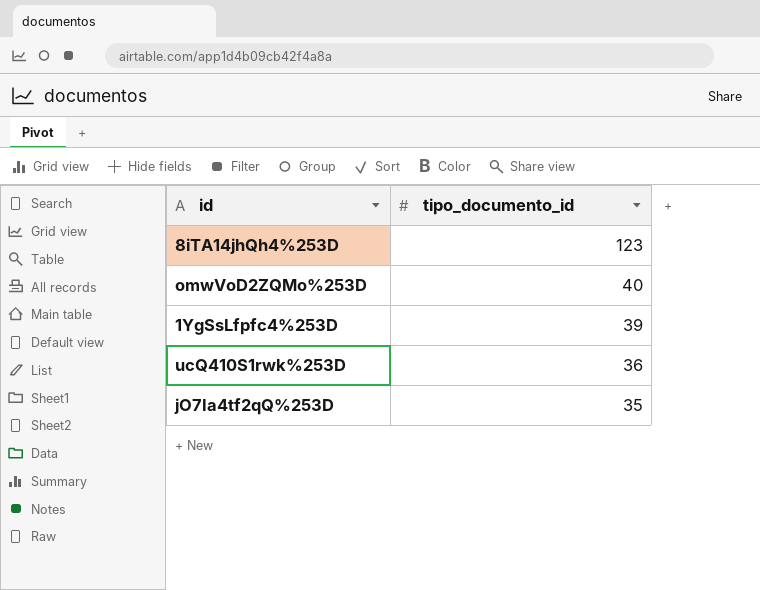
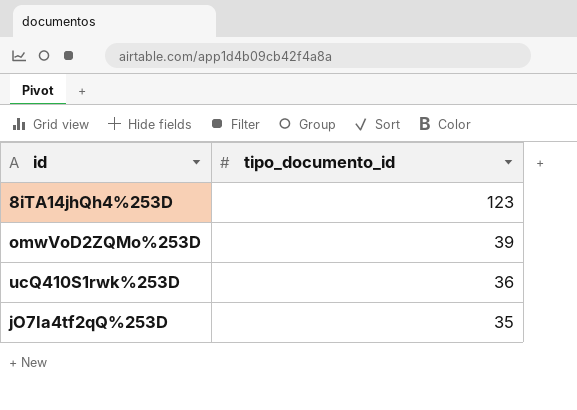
row 1YgSsLfpfc4%253D: 39 -> none
omwVoD2ZQMo%253D | tipo_documento_id: 40 -> 39

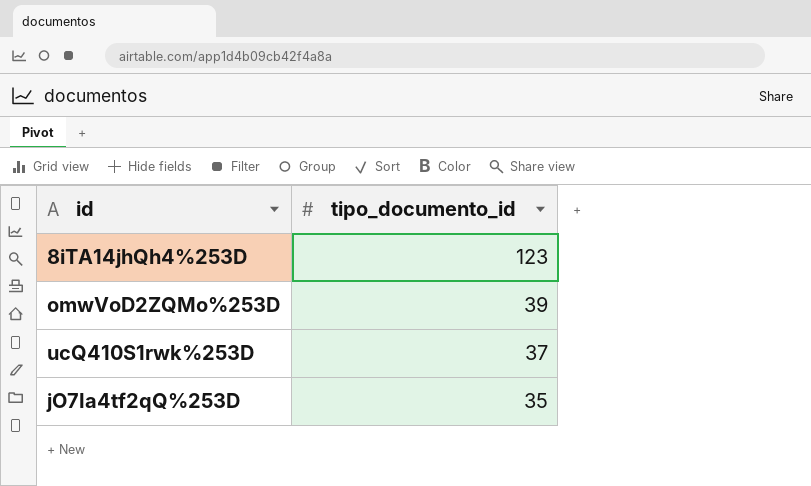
ucQ410S1rwk%253D | tipo_documento_id: 36 -> 37

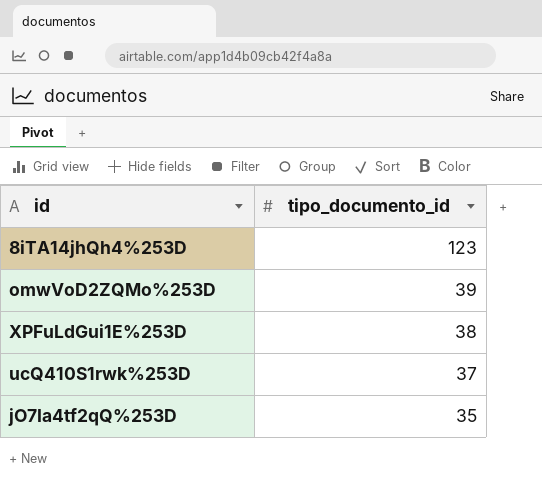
row XPFuLdGui1E%253D: none -> 38

